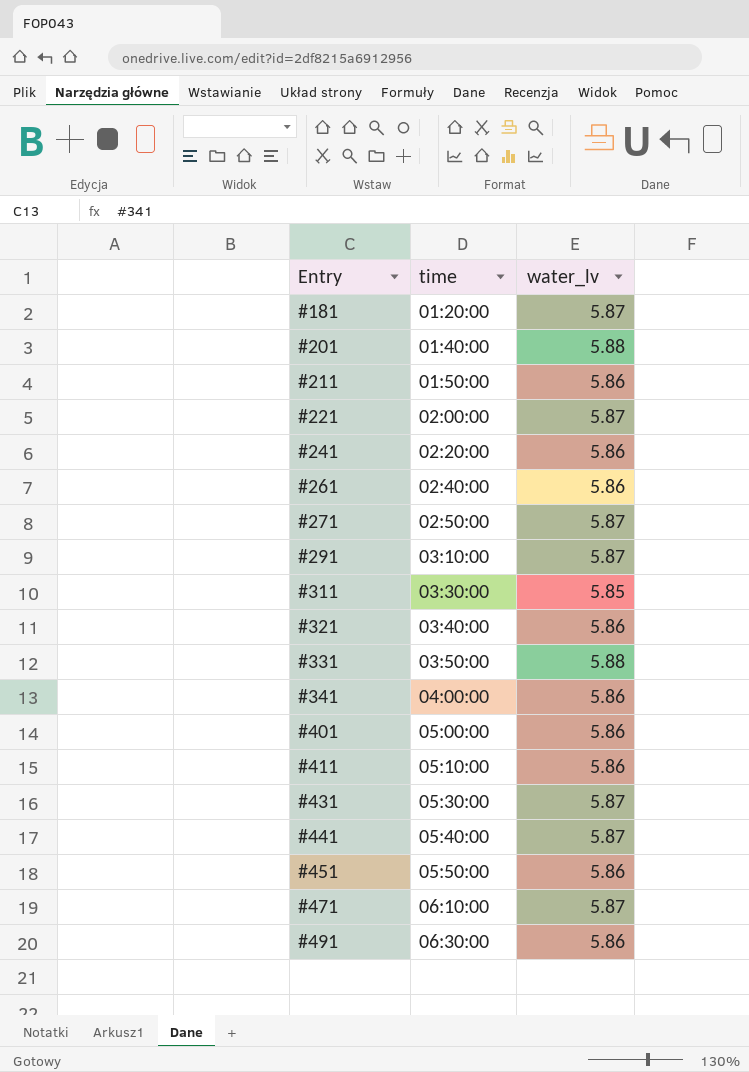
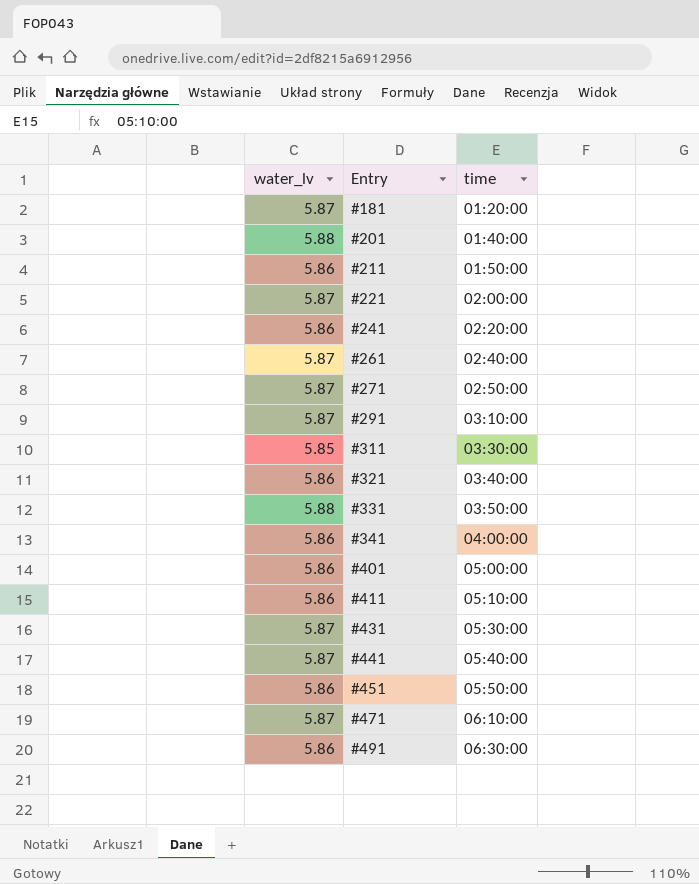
column water_lv | position: 3 -> 1
#261 | water_lv: 5.86 -> 5.87

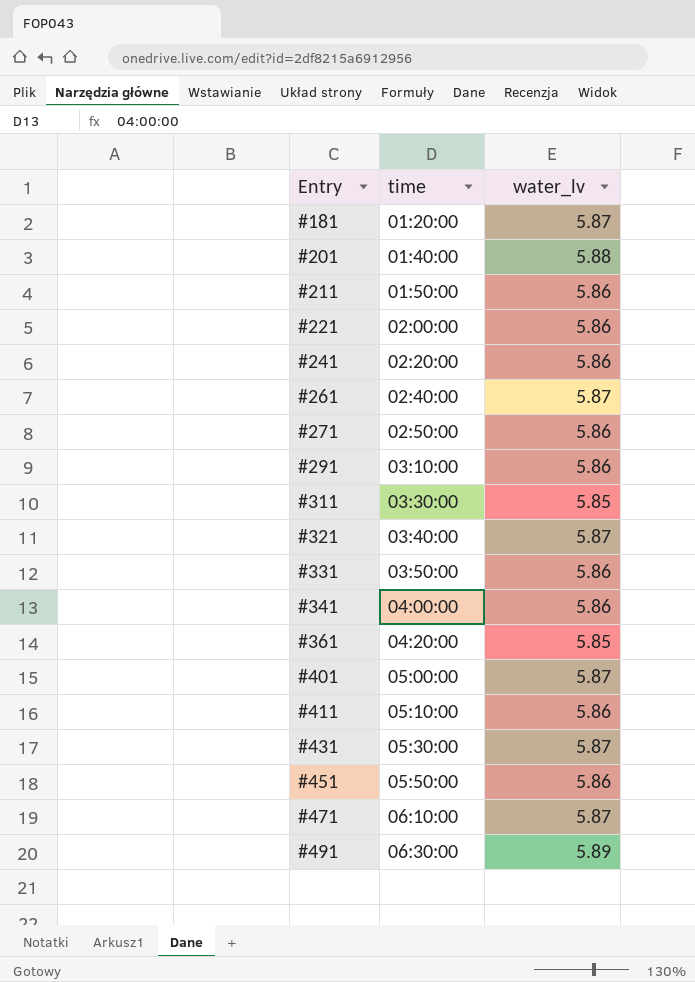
column water_lv | position: 1 -> 3
row #441: 5.87 | 05:40:00 -> none
#221 | water_lv: 5.87 -> 5.86
#271 | water_lv: 5.87 -> 5.86
#291 | water_lv: 5.87 -> 5.86
#321 | water_lv: 5.86 -> 5.87
#331 | water_lv: 5.88 -> 5.86
row #361: none -> 04:20:00 | 5.85
#401 | water_lv: 5.86 -> 5.87
#491 | water_lv: 5.86 -> 5.89

